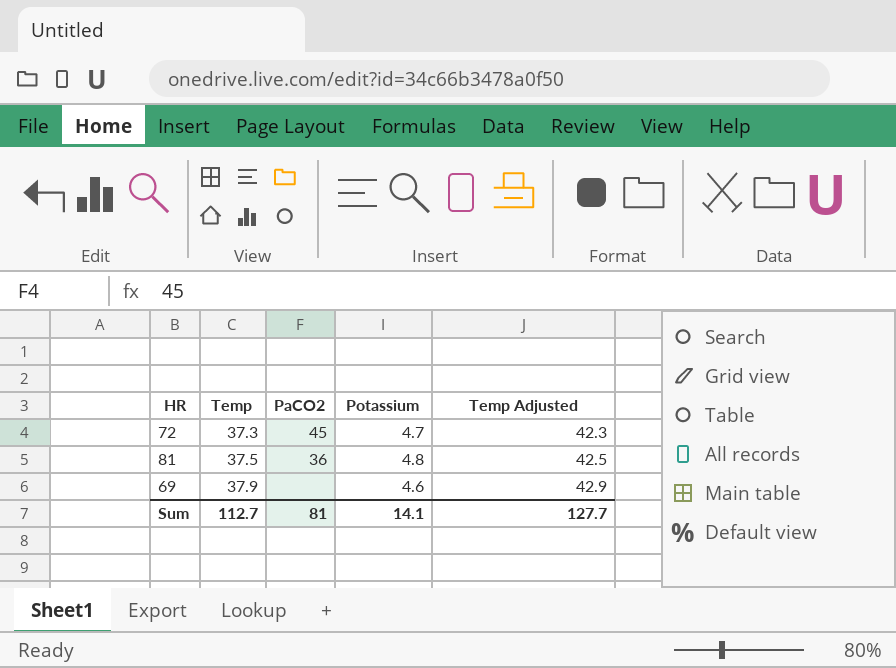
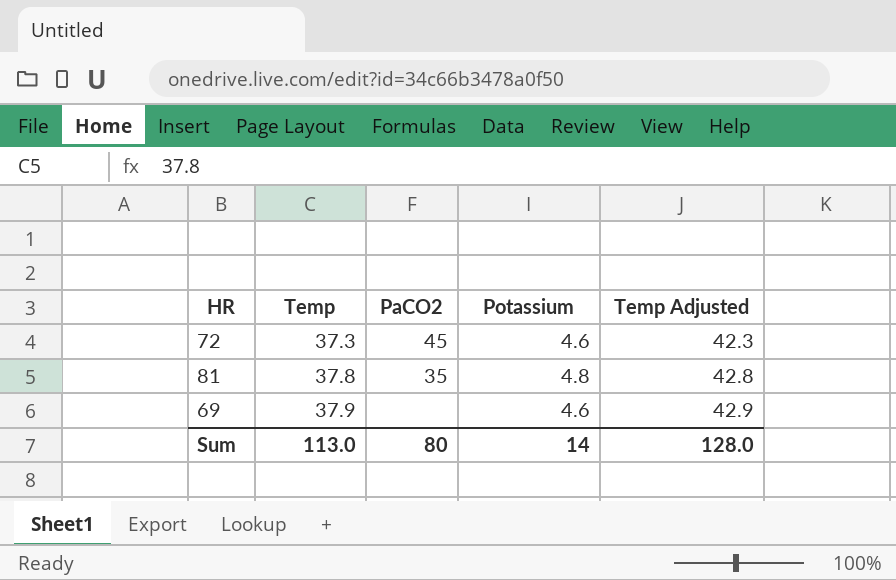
72 | Potassium: 4.7 -> 4.6
81 | Temp: 37.5 -> 37.8
81 | PaCO2: 36 -> 35
81 | Temp Adjusted: 42.5 -> 42.8
Sum | Temp: 112.7 -> 113.0
Sum | PaCO2: 81 -> 80
Sum | Potassium: 14.1 -> 14
Sum | Temp Adjusted: 127.7 -> 128.0

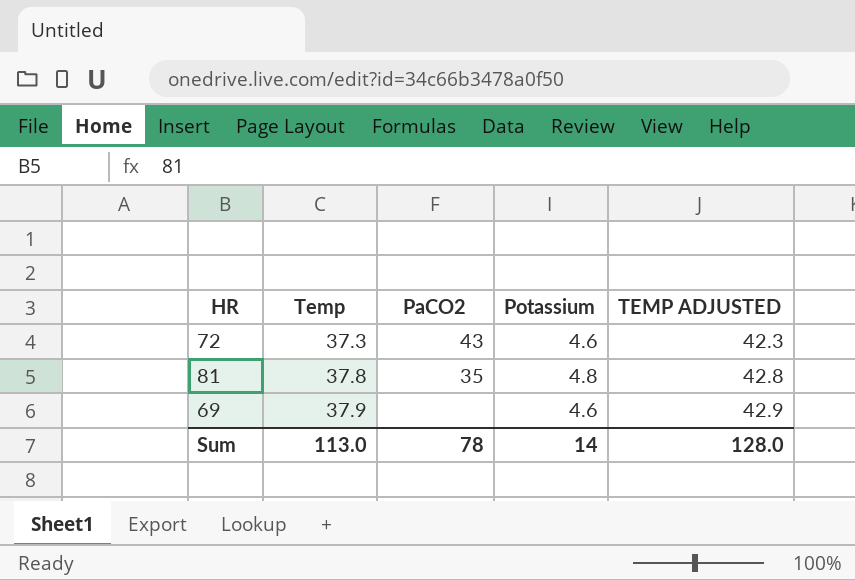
column name: Temp Adjusted -> TEMP ADJUSTED
72 | PaCO2: 45 -> 43
Sum | PaCO2: 80 -> 78

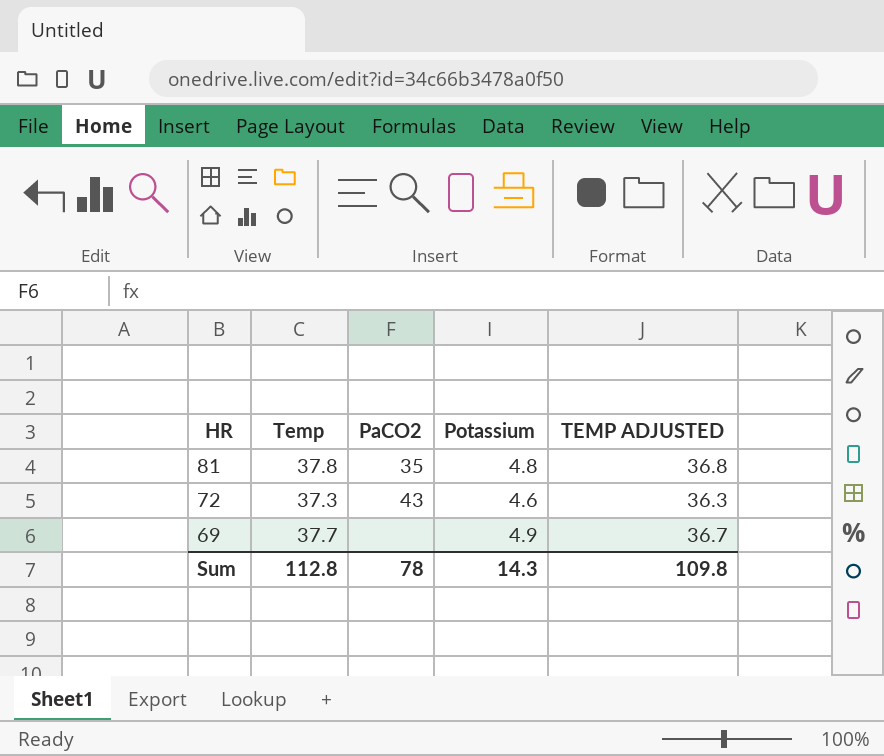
row order: Temp ascending -> HR descending
column TEMP ADJUSTED | formula: [Temp] + 5 -> [Temp] - 1
69 | Temp: 37.9 -> 37.7
69 | Potassium: 4.6 -> 4.9
Sum | Temp: 113.0 -> 112.8
Sum | Potassium: 14 -> 14.3
Sum | TEMP ADJUSTED: 128.0 -> 109.8

